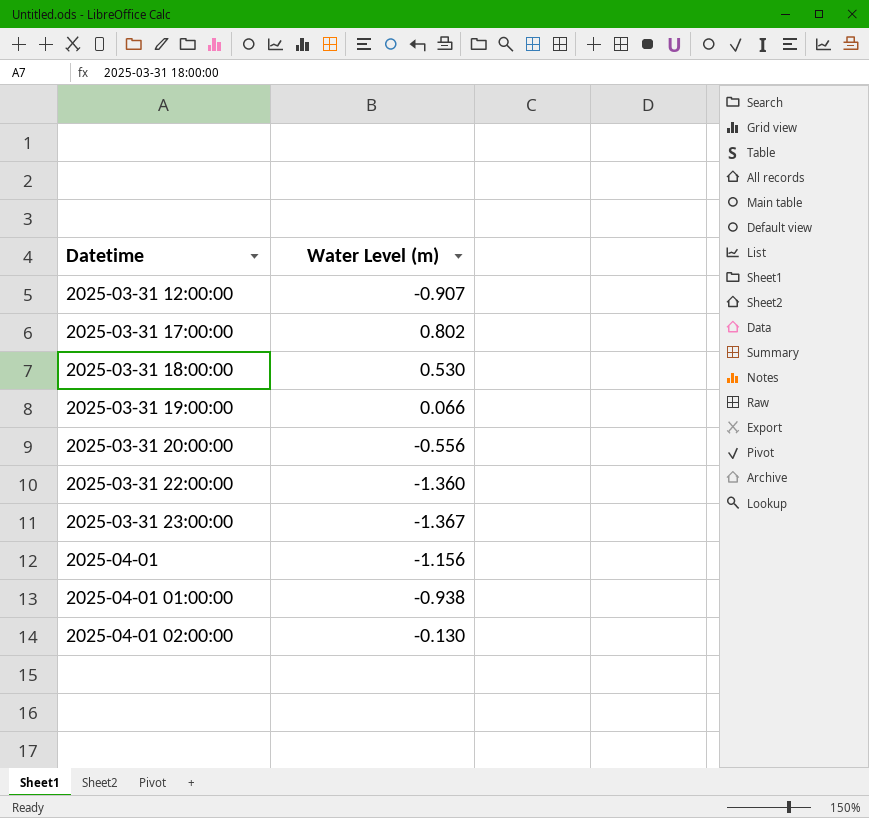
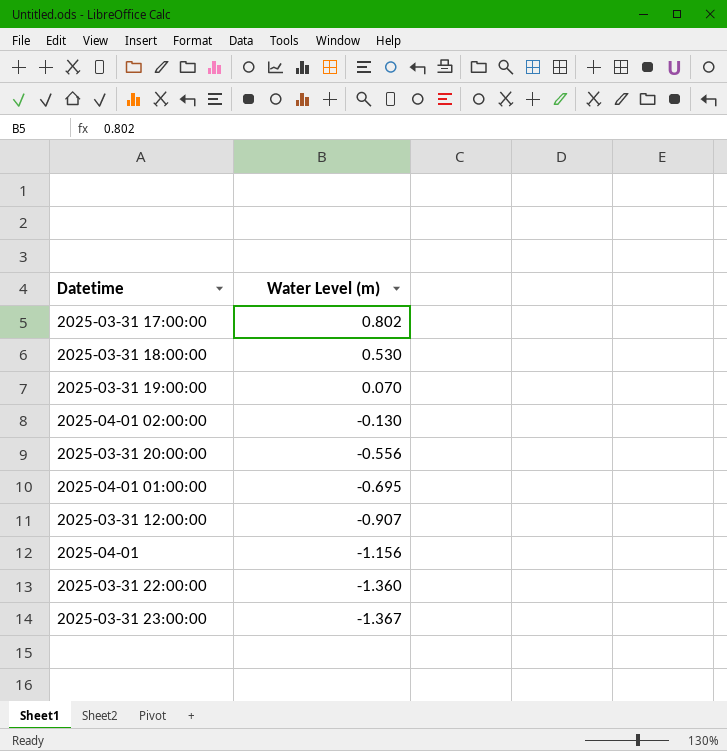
row order: Datetime ascending -> Water Level (m) descending
2025-03-31 19:00:00 | Water Level (m): 0.066 -> 0.070
2025-04-01 01:00:00 | Water Level (m): -0.938 -> -0.695

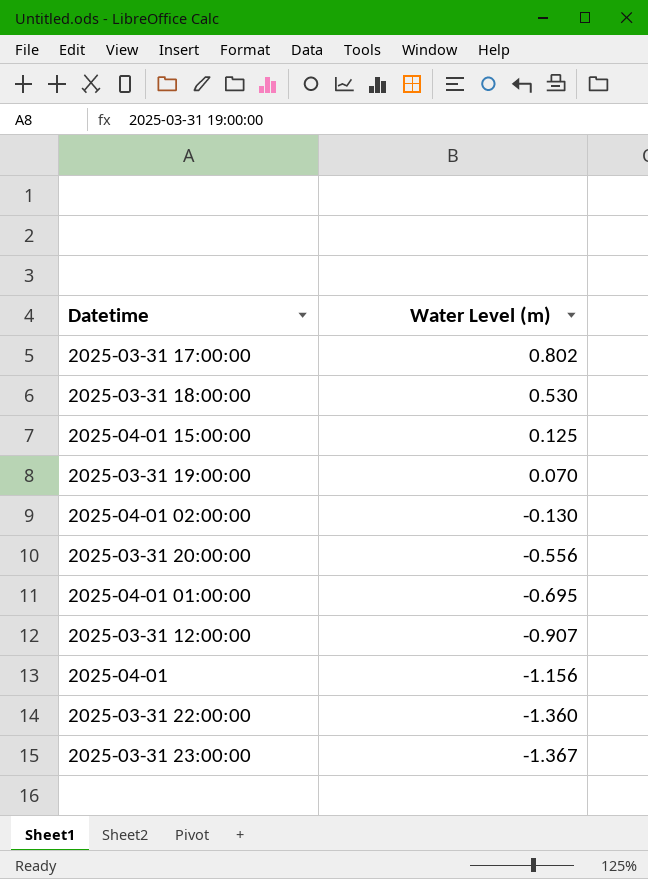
row 2025-04-01 15:00:00: none -> 0.125

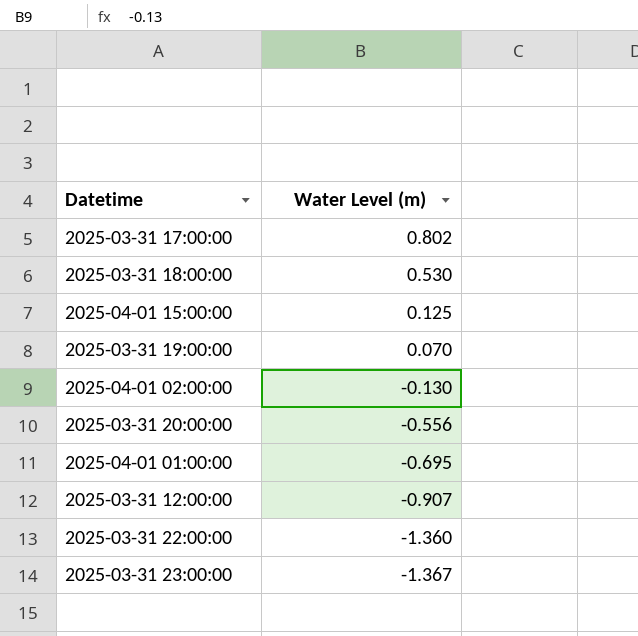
row 2025-04-01: -1.156 -> none

